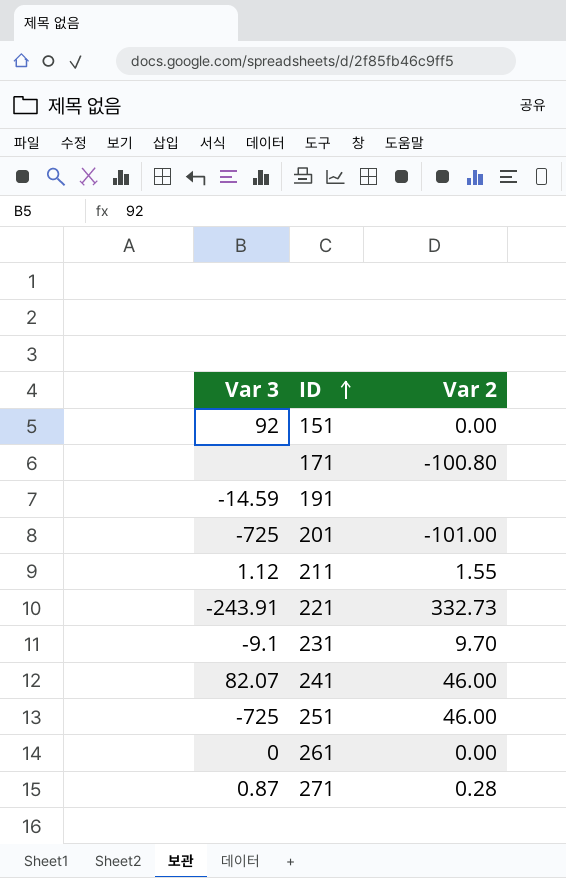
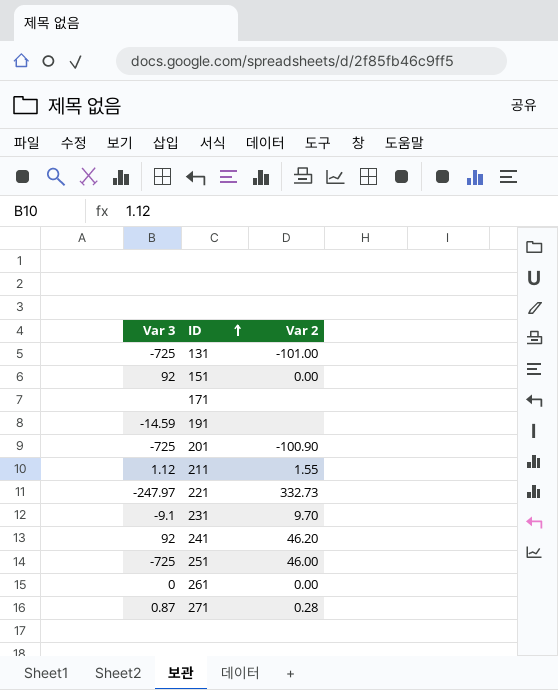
row 131: none -> -725 | -101.00
171 | Var 2: -100.80 -> none
201 | Var 2: -101.00 -> -100.90
221 | Var 3: -243.91 -> -247.97
241 | Var 3: 82.07 -> 92
241 | Var 2: 46.00 -> 46.20

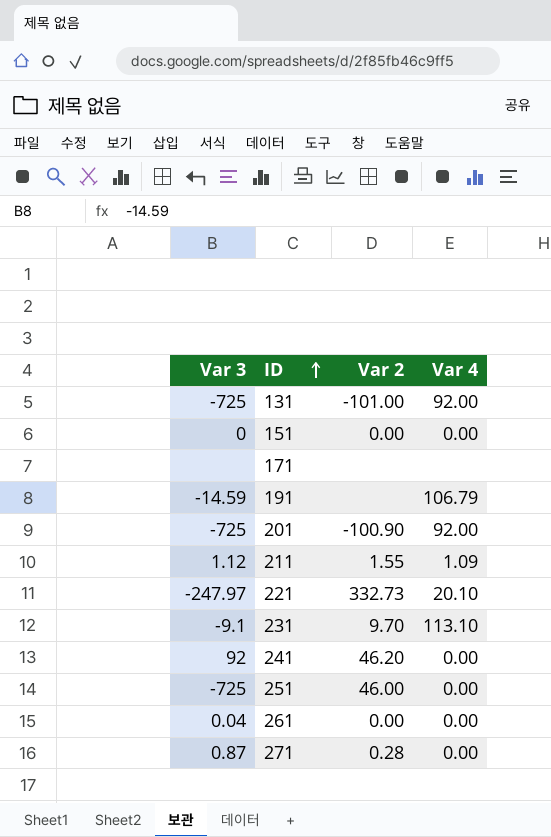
column Var 4 | position: none -> 4
151 | Var 3: 92 -> 0
261 | Var 3: 0 -> 0.04

